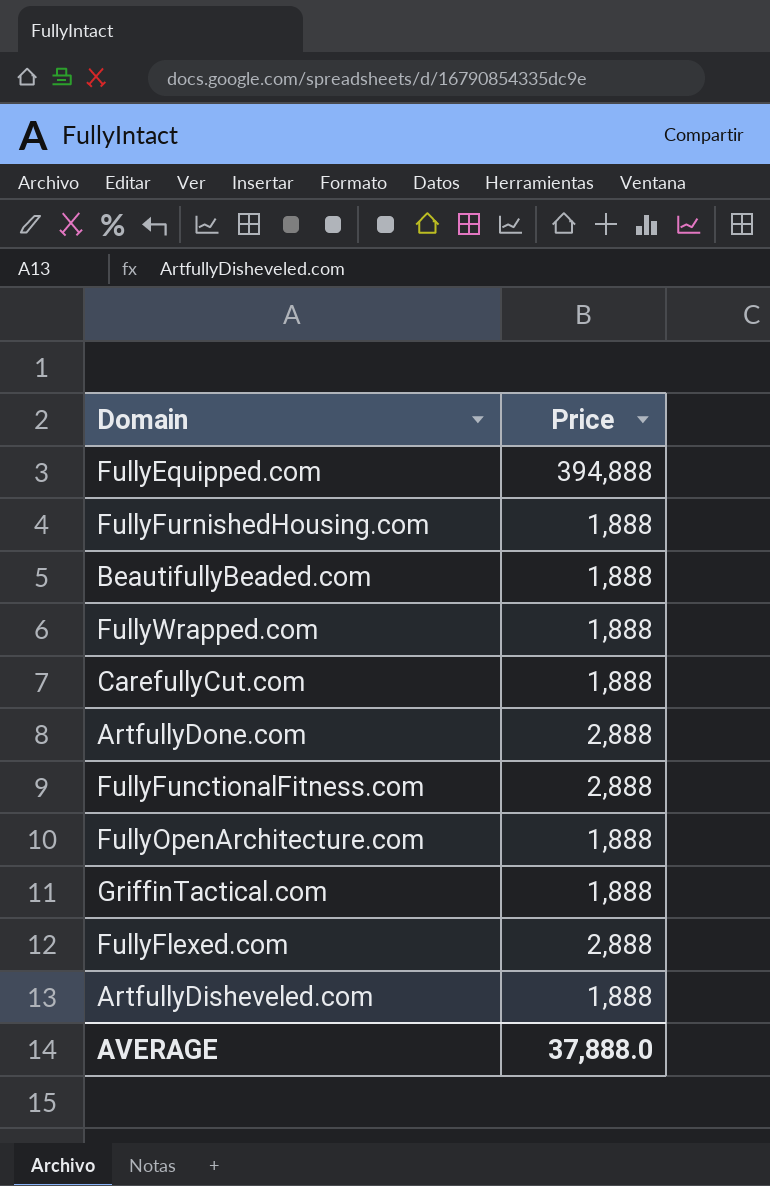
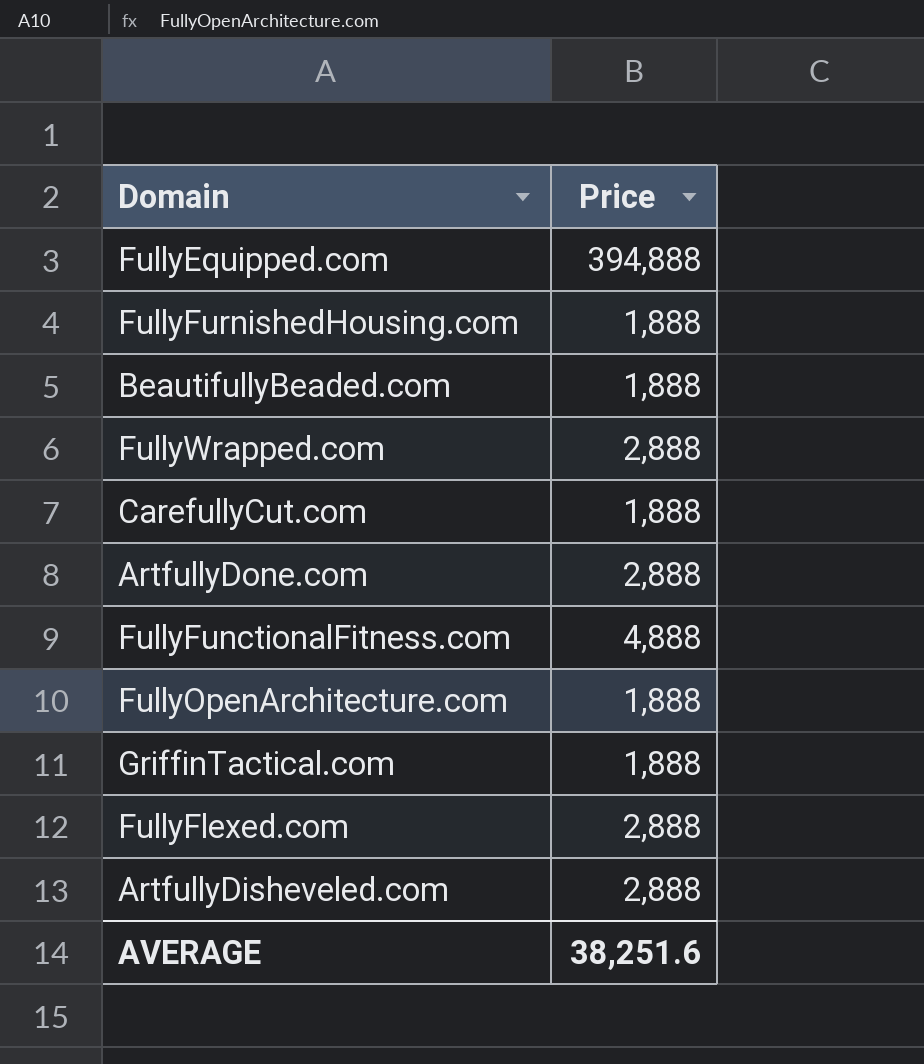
FullyWrapped.com | Price: 1,888 -> 2,888
FullyFunctionalFitness.com | Price: 2,888 -> 4,888
ArtfullyDisheveled.com | Price: 1,888 -> 2,888
AVERAGE | Price: 37,888.0 -> 38,251.6

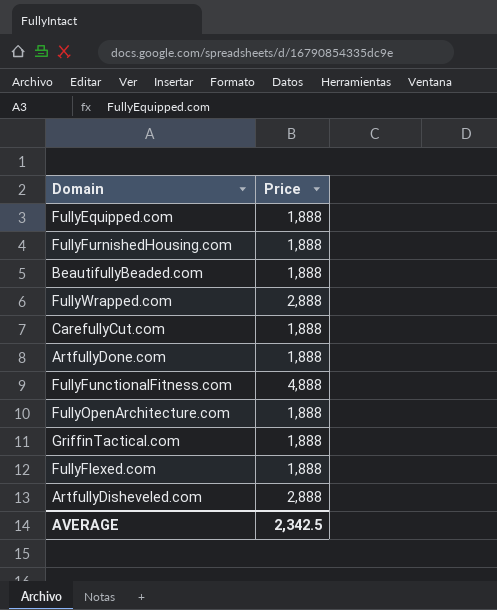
FullyEquipped.com | Price: 394,888 -> 1,888
ArtfullyDone.com | Price: 2,888 -> 1,888
FullyFlexed.com | Price: 2,888 -> 1,888
AVERAGE | Price: 38,251.6 -> 2,342.5

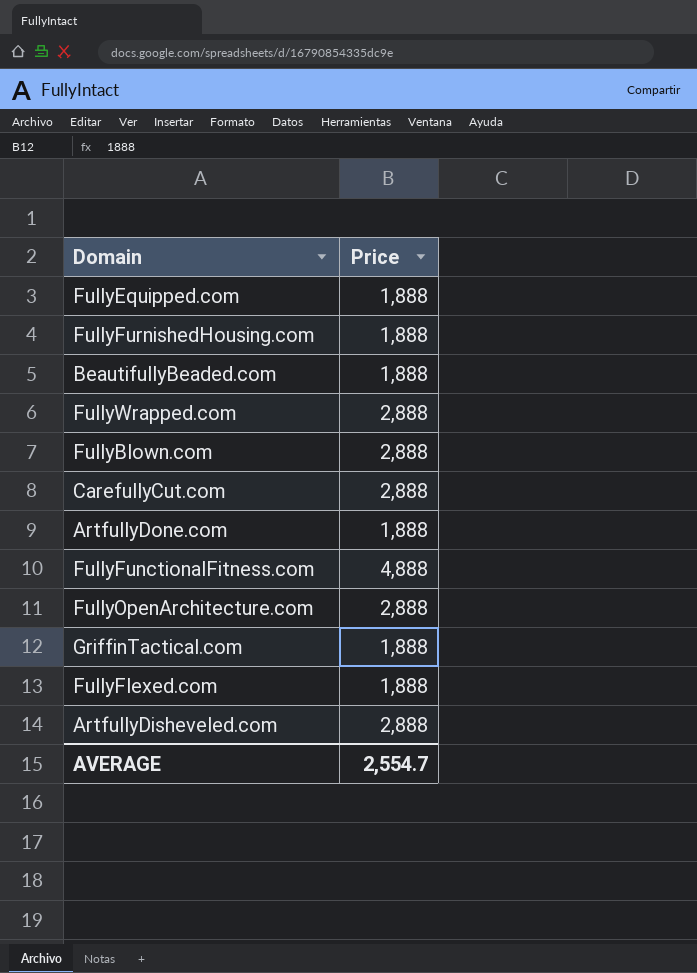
row FullyBlown.com: none -> 2,888
CarefullyCut.com | Price: 1,888 -> 2,888
FullyOpenArchitecture.com | Price: 1,888 -> 2,888
AVERAGE | Price: 2,342.5 -> 2,554.7

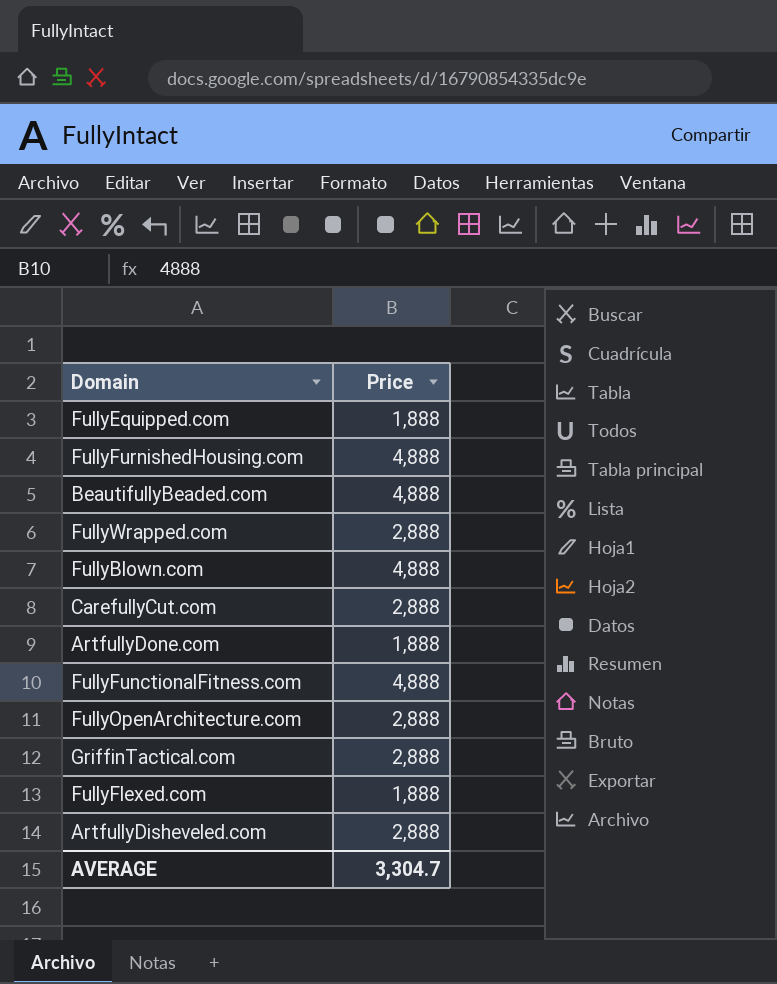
FullyFurnishedHousing.com | Price: 1,888 -> 4,888
BeautifullyBeaded.com | Price: 1,888 -> 4,888
FullyBlown.com | Price: 2,888 -> 4,888
GriffinTactical.com | Price: 1,888 -> 2,888
AVERAGE | Price: 2,554.7 -> 3,304.7

